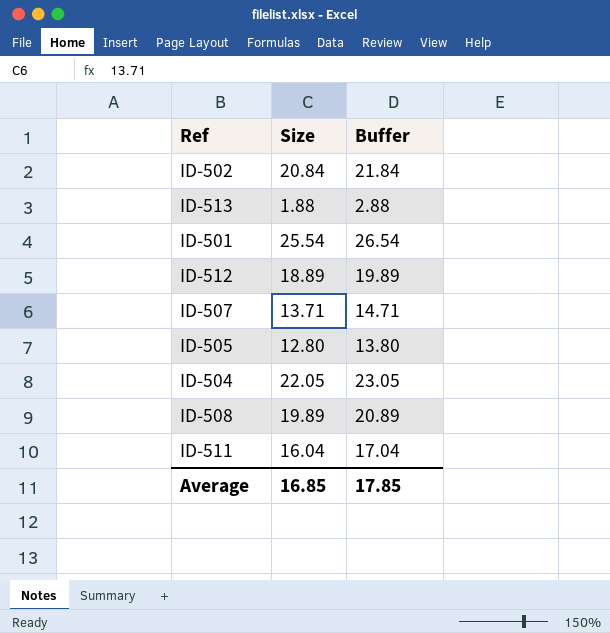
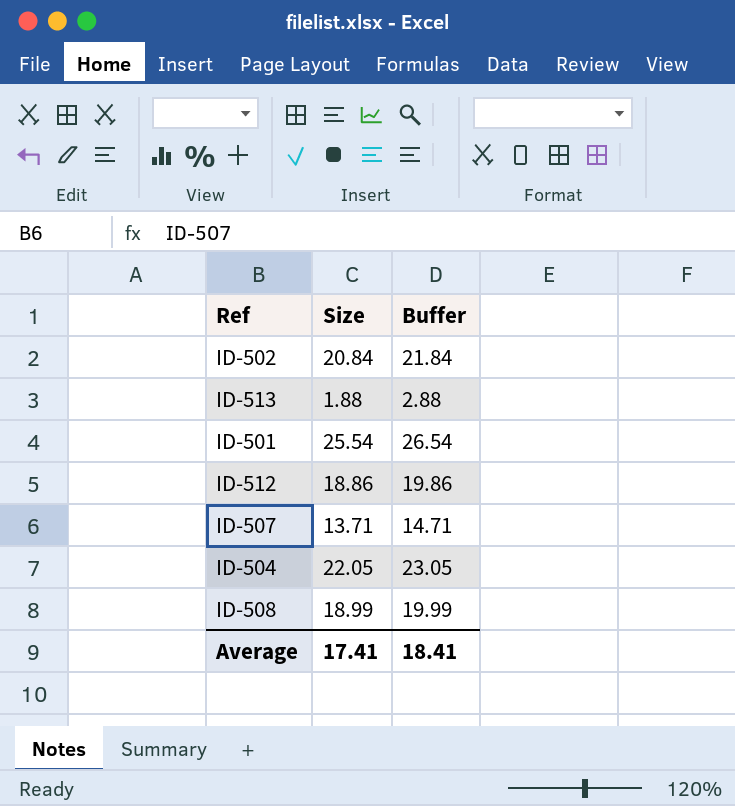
row ID-505: 12.80 | 13.80 -> none
row ID-511: 16.04 | 17.04 -> none
ID-512 | Size: 18.89 -> 18.86
ID-512 | Buffer: 19.89 -> 19.86
ID-508 | Size: 19.89 -> 18.99
ID-508 | Buffer: 20.89 -> 19.99
Average | Size: 16.85 -> 17.41
Average | Buffer: 17.85 -> 18.41

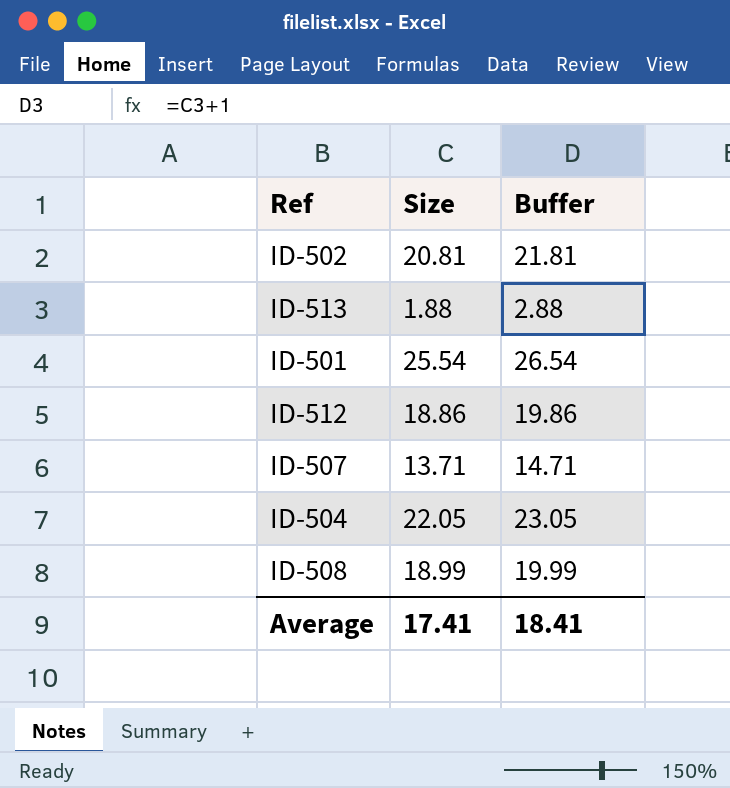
ID-502 | Size: 20.84 -> 20.81
ID-502 | Buffer: 21.84 -> 21.81

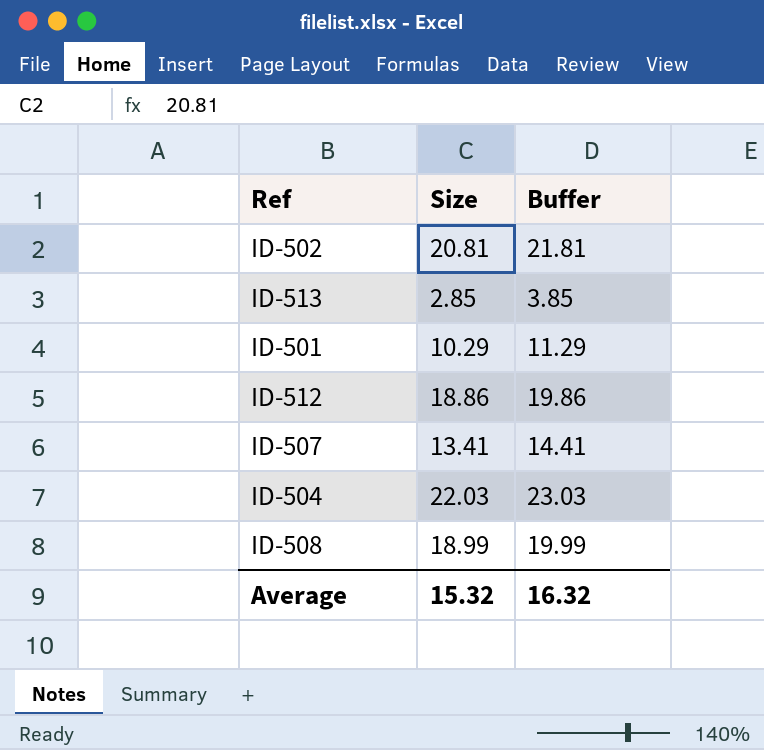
ID-513 | Size: 1.88 -> 2.85
ID-513 | Buffer: 2.88 -> 3.85
ID-501 | Size: 25.54 -> 10.29
ID-501 | Buffer: 26.54 -> 11.29
ID-507 | Size: 13.71 -> 13.41
ID-507 | Buffer: 14.71 -> 14.41
ID-504 | Size: 22.05 -> 22.03
ID-504 | Buffer: 23.05 -> 23.03
Average | Size: 17.41 -> 15.32
Average | Buffer: 18.41 -> 16.32

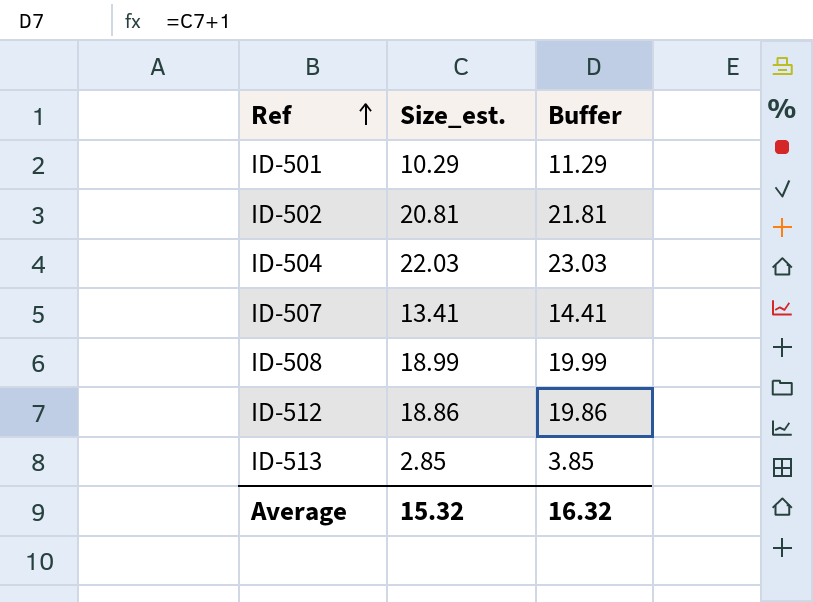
row order: none -> Ref ascending
column name: Size -> Size_est.

